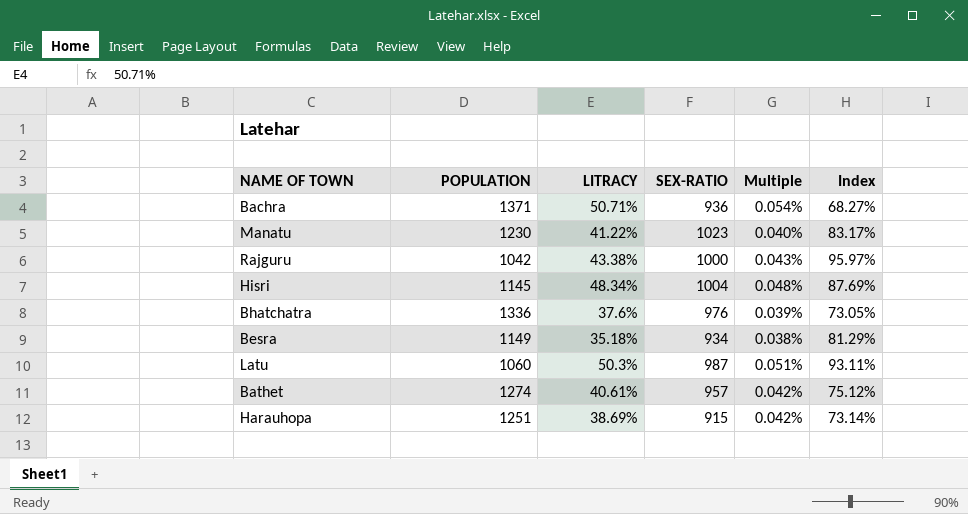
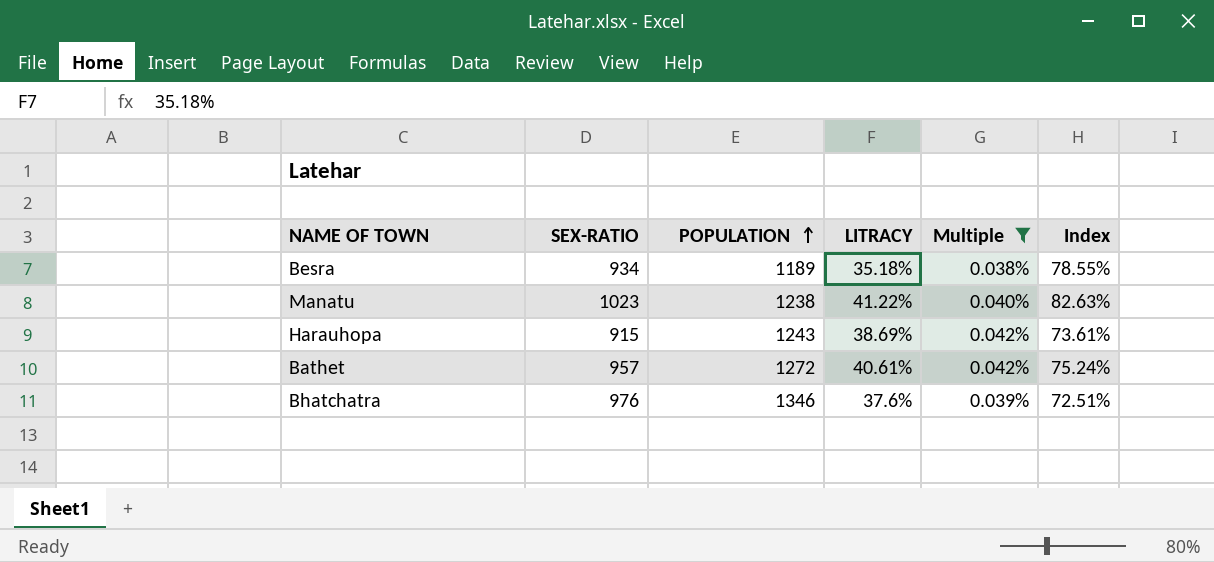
filter: none -> Multiple <= 0.042%
row order: none -> POPULATION ascending
column SEX-RATIO | position: 4 -> 2
Besra | POPULATION: 1149 -> 1189
Besra | Index: 81.29% -> 78.55%
Manatu | POPULATION: 1230 -> 1238
Manatu | Index: 83.17% -> 82.63%
Harauhopa | POPULATION: 1251 -> 1243
Harauhopa | Index: 73.14% -> 73.61%
Bathet | POPULATION: 1274 -> 1272
Bathet | Index: 75.12% -> 75.24%
Bhatchatra | POPULATION: 1336 -> 1346
Bhatchatra | Index: 73.05% -> 72.51%

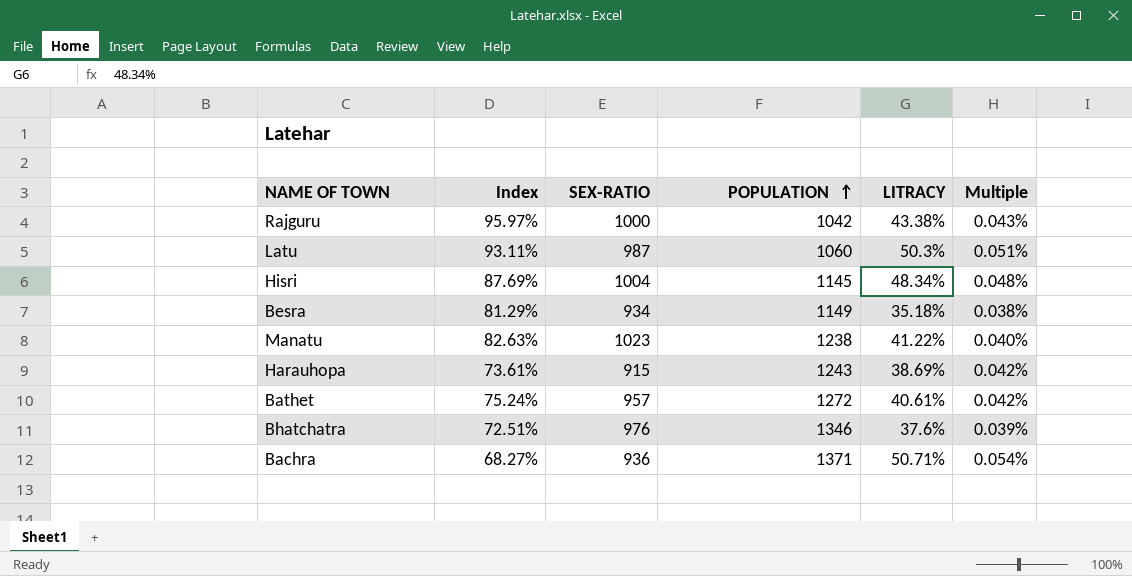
filter: Multiple <= 0.042% -> none
column Index | position: 6 -> 2
Besra | Index: 78.55% -> 81.29%
Besra | POPULATION: 1189 -> 1149

